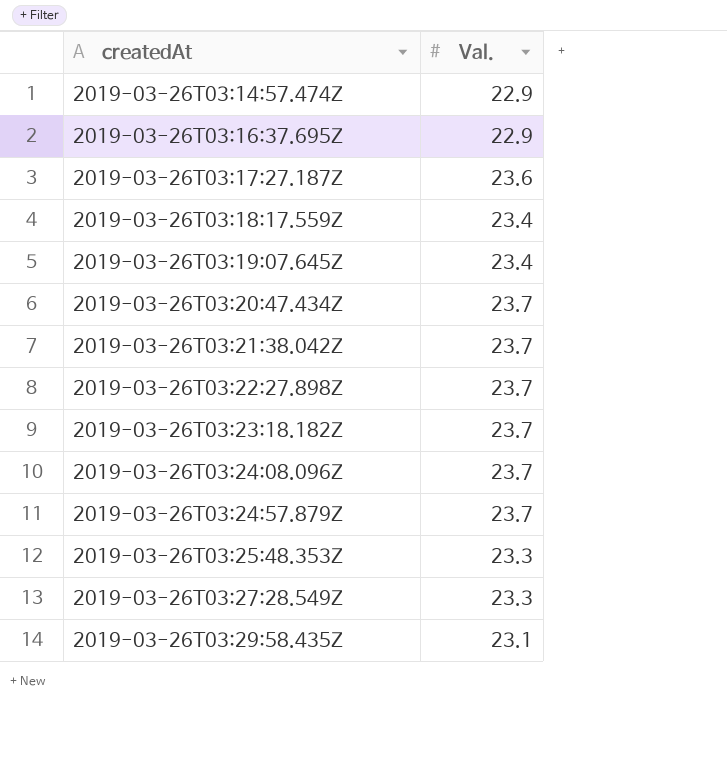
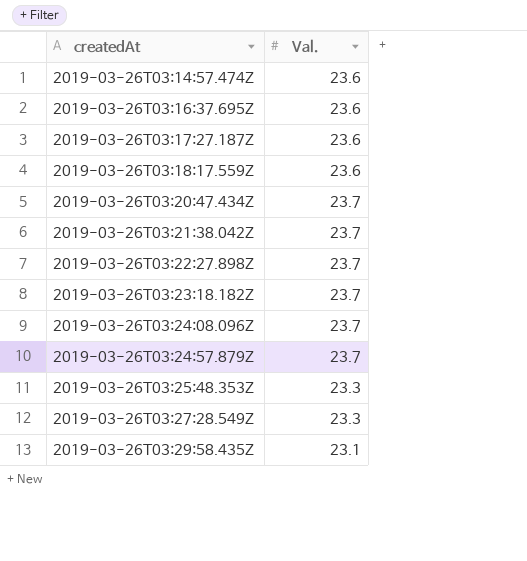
row 2019-03-26T03:19:07.645Z: 23.4 -> none
2019-03-26T03:14:57.474Z | Val.: 22.9 -> 23.6
2019-03-26T03:16:37.695Z | Val.: 22.9 -> 23.6
2019-03-26T03:18:17.559Z | Val.: 23.4 -> 23.6

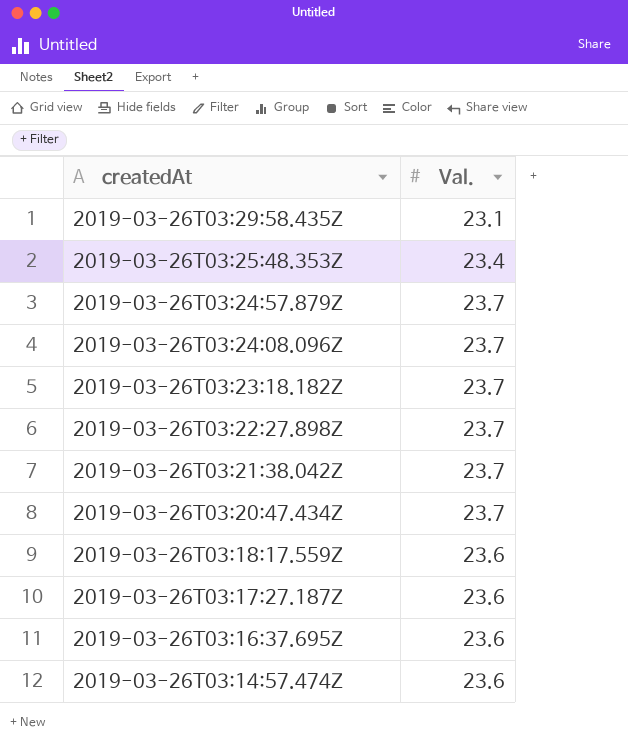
row order: createdAt ascending -> createdAt descending
row 2019-03-26T03:27:28.549Z: 23.3 -> none
2019-03-26T03:25:48.353Z | Val.: 23.3 -> 23.4

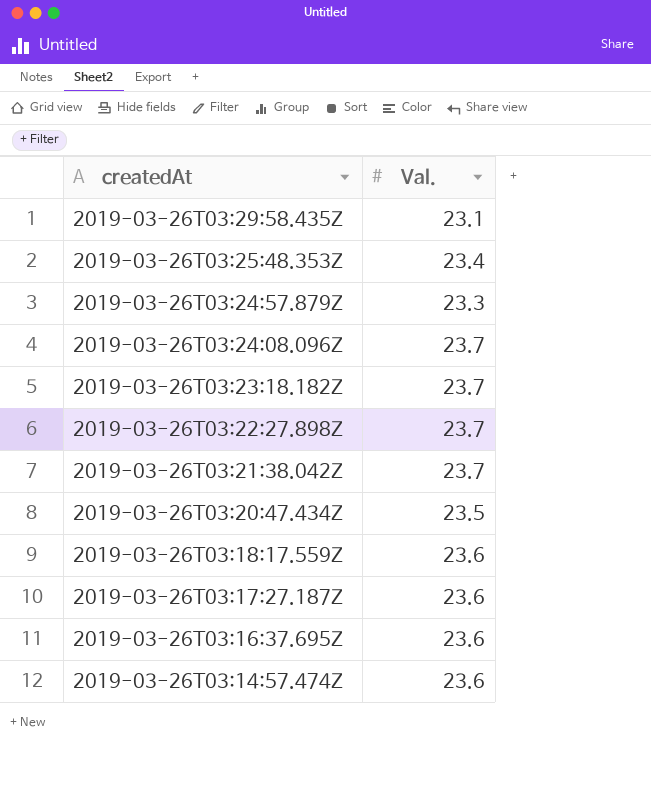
2019-03-26T03:24:57.879Z | Val.: 23.7 -> 23.3
2019-03-26T03:20:47.434Z | Val.: 23.7 -> 23.5

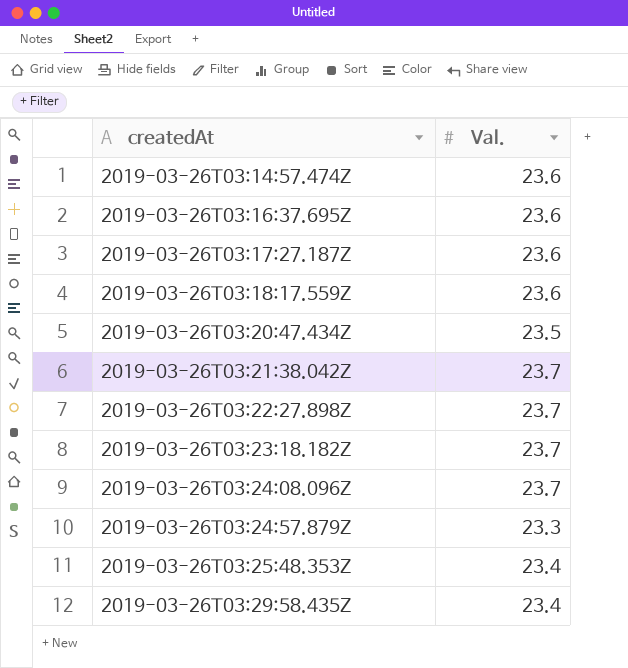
row order: createdAt descending -> createdAt ascending
2019-03-26T03:29:58.435Z | Val.: 23.1 -> 23.4

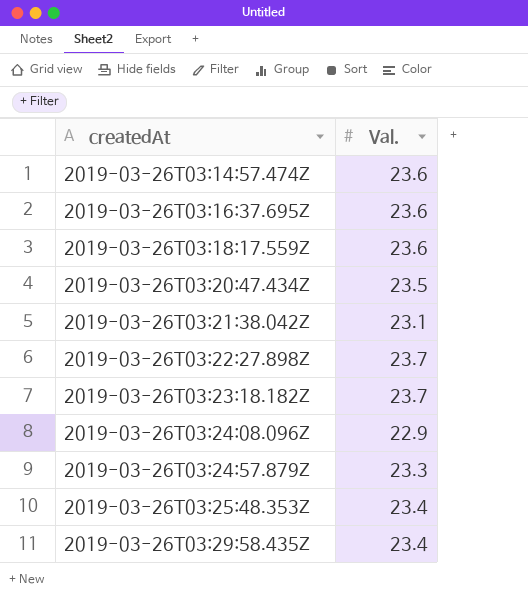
row 2019-03-26T03:17:27.187Z: 23.6 -> none
2019-03-26T03:21:38.042Z | Val.: 23.7 -> 23.1
2019-03-26T03:24:08.096Z | Val.: 23.7 -> 22.9

